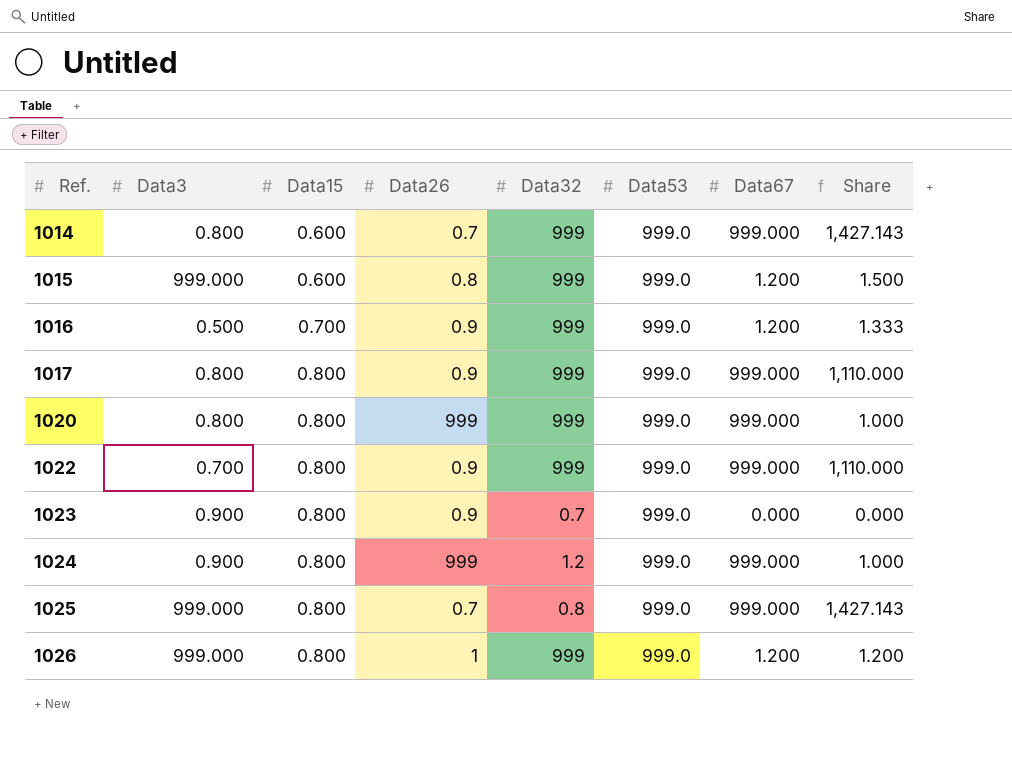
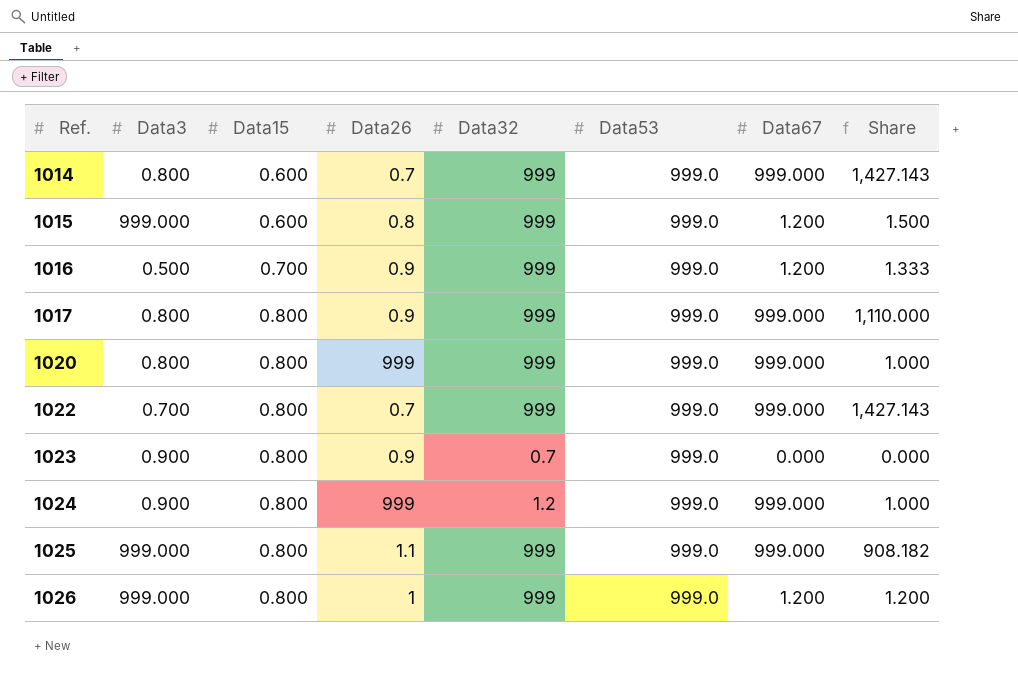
1022 | Data26: 0.9 -> 0.7
1022 | Share: 1,110.000 -> 1,427.143
1025 | Data26: 0.7 -> 1.1
1025 | Data32: 0.8 -> 999
1025 | Share: 1,427.143 -> 908.182

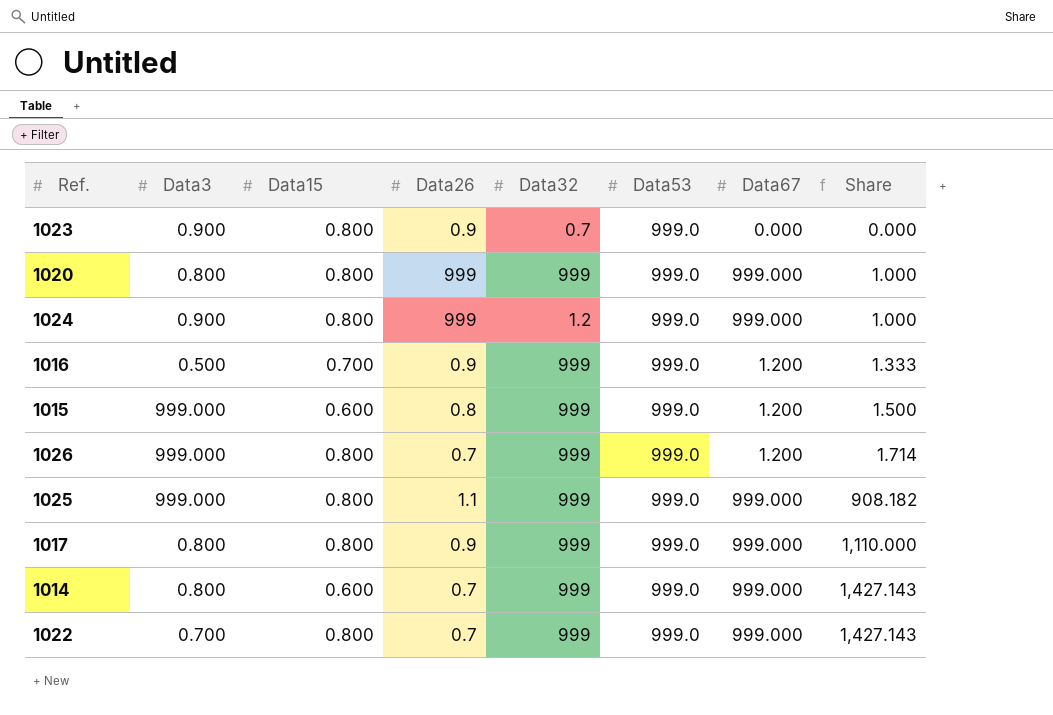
row order: Ref. ascending -> Share ascending
1026 | Data26: 1 -> 0.7
1026 | Share: 1.200 -> 1.714

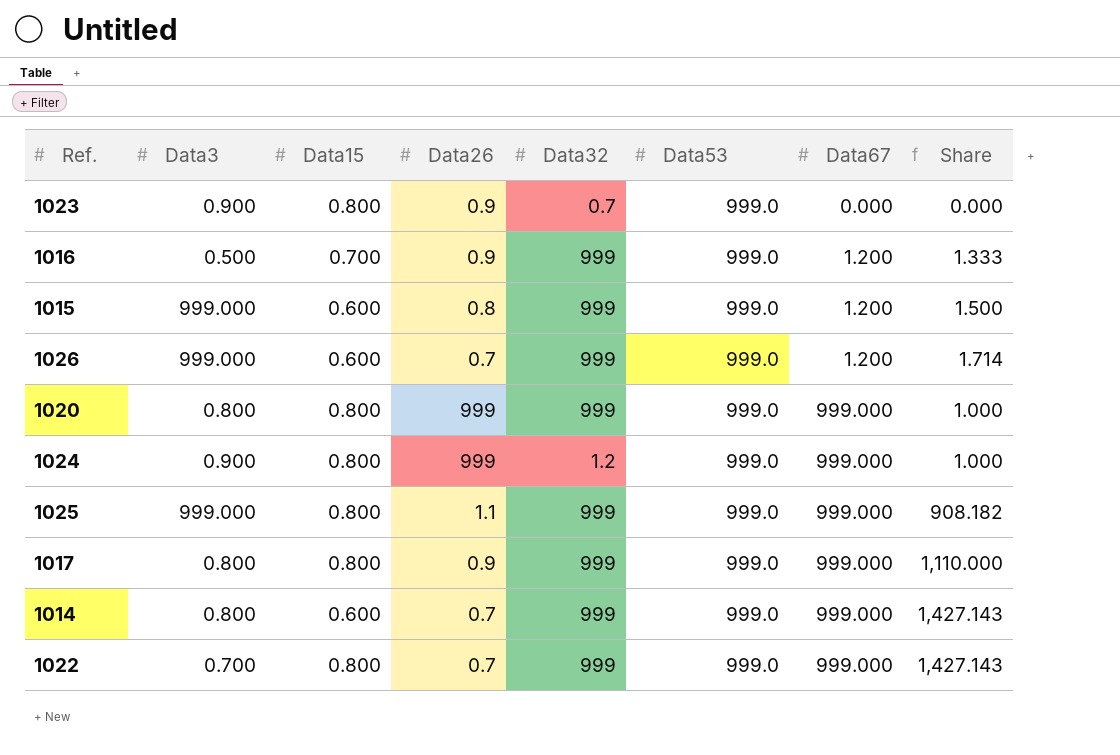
row order: Share ascending -> Data67 ascending
1026 | Data15: 0.800 -> 0.600

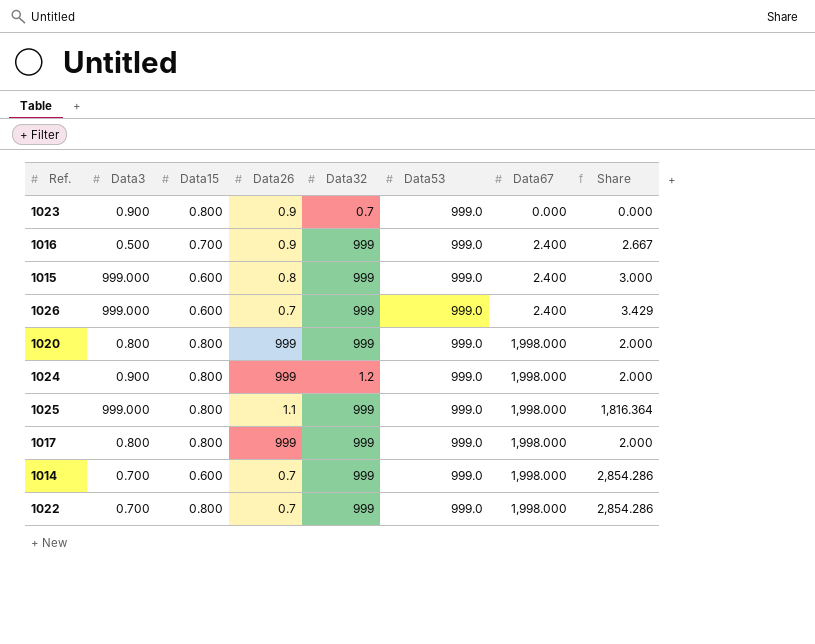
1016 | Data67: 1.200 -> 2.400
1016 | Share: 1.333 -> 2.667
1015 | Data67: 1.200 -> 2.400
1015 | Share: 1.500 -> 3.000
1026 | Data67: 1.200 -> 2.400
1026 | Share: 1.714 -> 3.429
1020 | Data67: 999.000 -> 1,998.000
1020 | Share: 1.000 -> 2.000
1024 | Data67: 999.000 -> 1,998.000
1024 | Share: 1.000 -> 2.000
1025 | Data67: 999.000 -> 1,998.000
1025 | Share: 908.182 -> 1,816.364
1017 | Data26: 0.9 -> 999
1017 | Data67: 999.000 -> 1,998.000
1017 | Share: 1,110.000 -> 2.000
1014 | Data3: 0.800 -> 0.700
1014 | Data67: 999.000 -> 1,998.000
1014 | Share: 1,427.143 -> 2,854.286
1022 | Data67: 999.000 -> 1,998.000
1022 | Share: 1,427.143 -> 2,854.286

